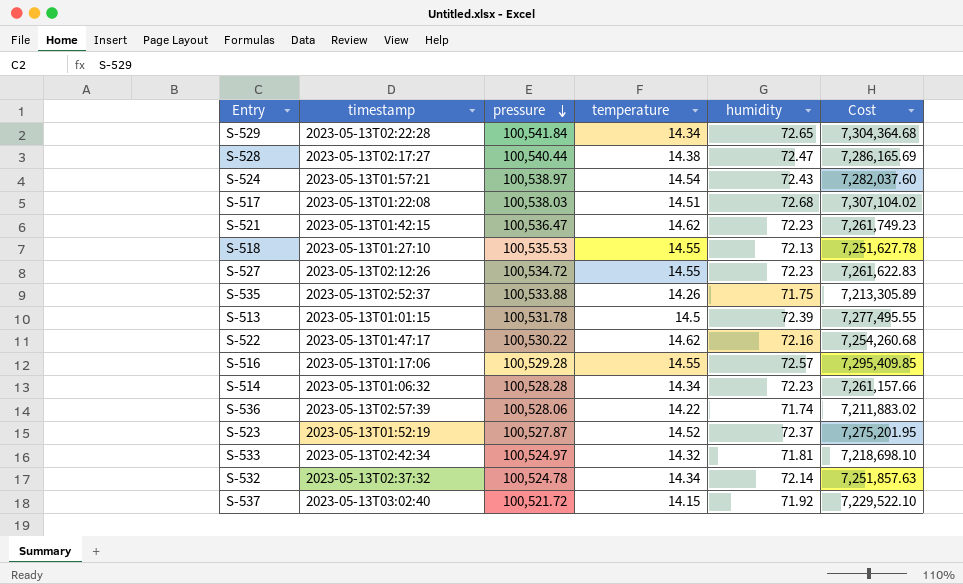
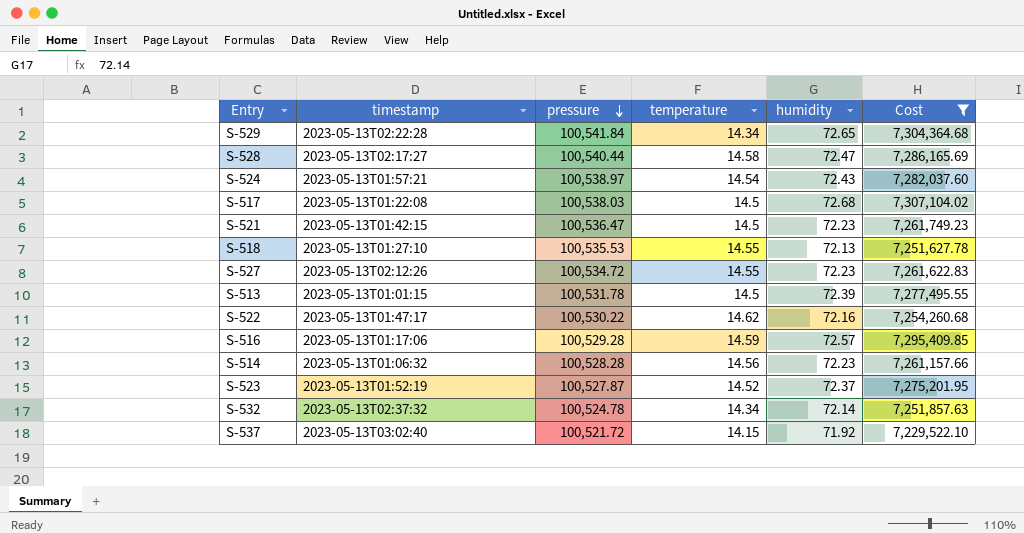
filter: none -> Cost >= 7,229,522.10
S-528 | temperature: 14.38 -> 14.58
S-517 | temperature: 14.51 -> 14.5
S-521 | temperature: 14.62 -> 14.5
S-516 | temperature: 14.55 -> 14.59
S-514 | temperature: 14.34 -> 14.56

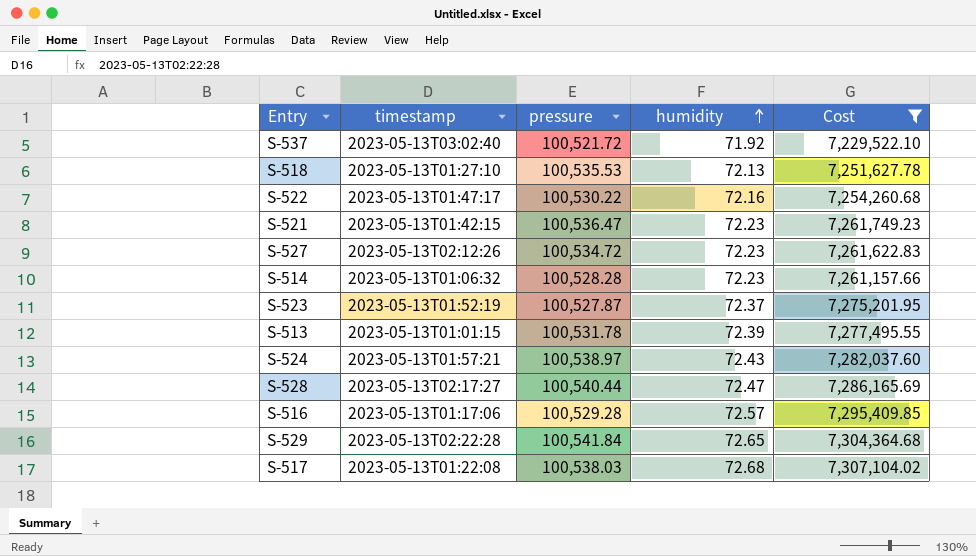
row order: pressure descending -> humidity ascending
column temperature | position: 4 -> none
row S-532: 2023-05-13T02:37:32 | 100,524.78 | 14.34 | 72.14 | 7,251,857.63 -> none

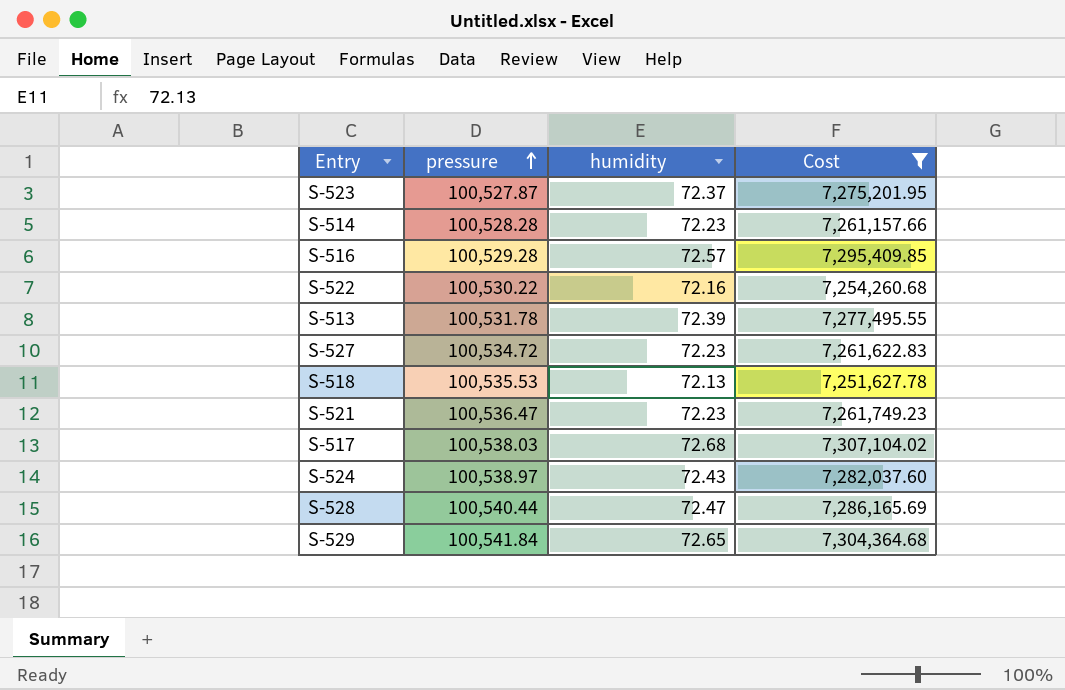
row order: humidity ascending -> pressure ascending
column timestamp | position: 2 -> none
row S-537: 2023-05-13T03:02:40 | 100,521.72 | 71.92 | 7,229,522.10 -> none

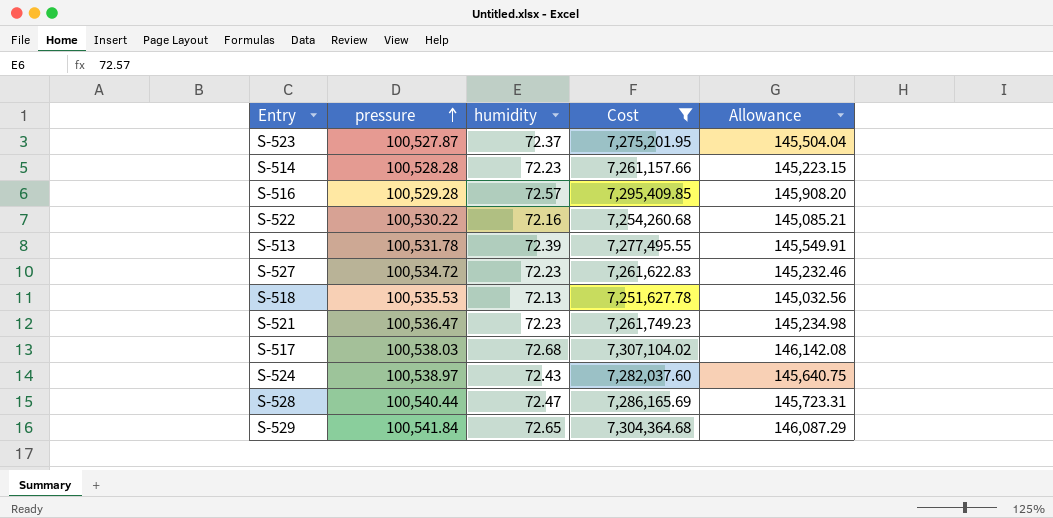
column Allowance | formula: none -> [Cost] * 0.02

